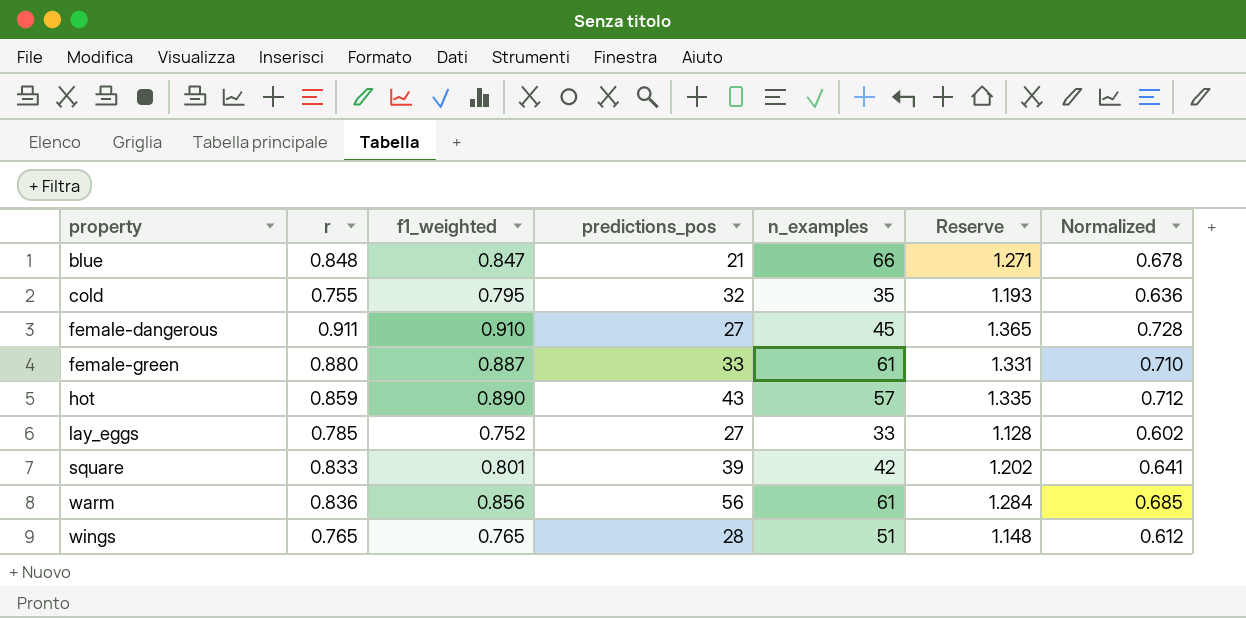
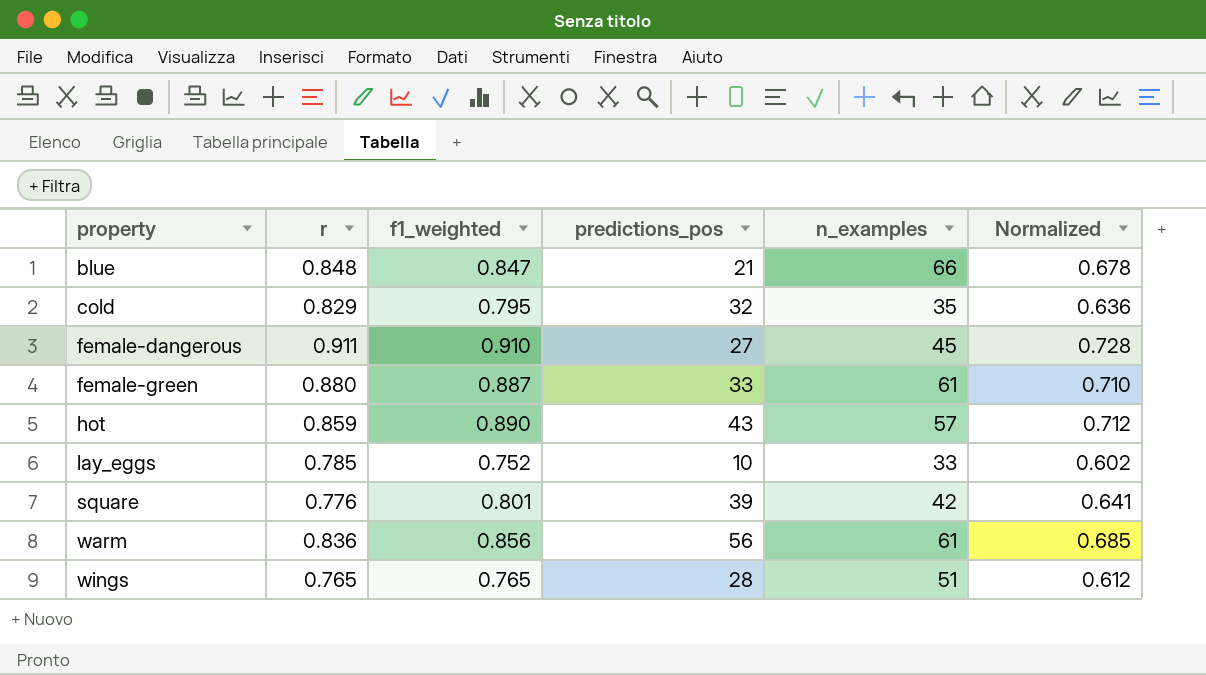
column Reserve | formula: [f1_weighted] * 1.5 -> none
cold | r: 0.755 -> 0.829
lay_eggs | predictions_pos: 27 -> 10
square | r: 0.833 -> 0.776

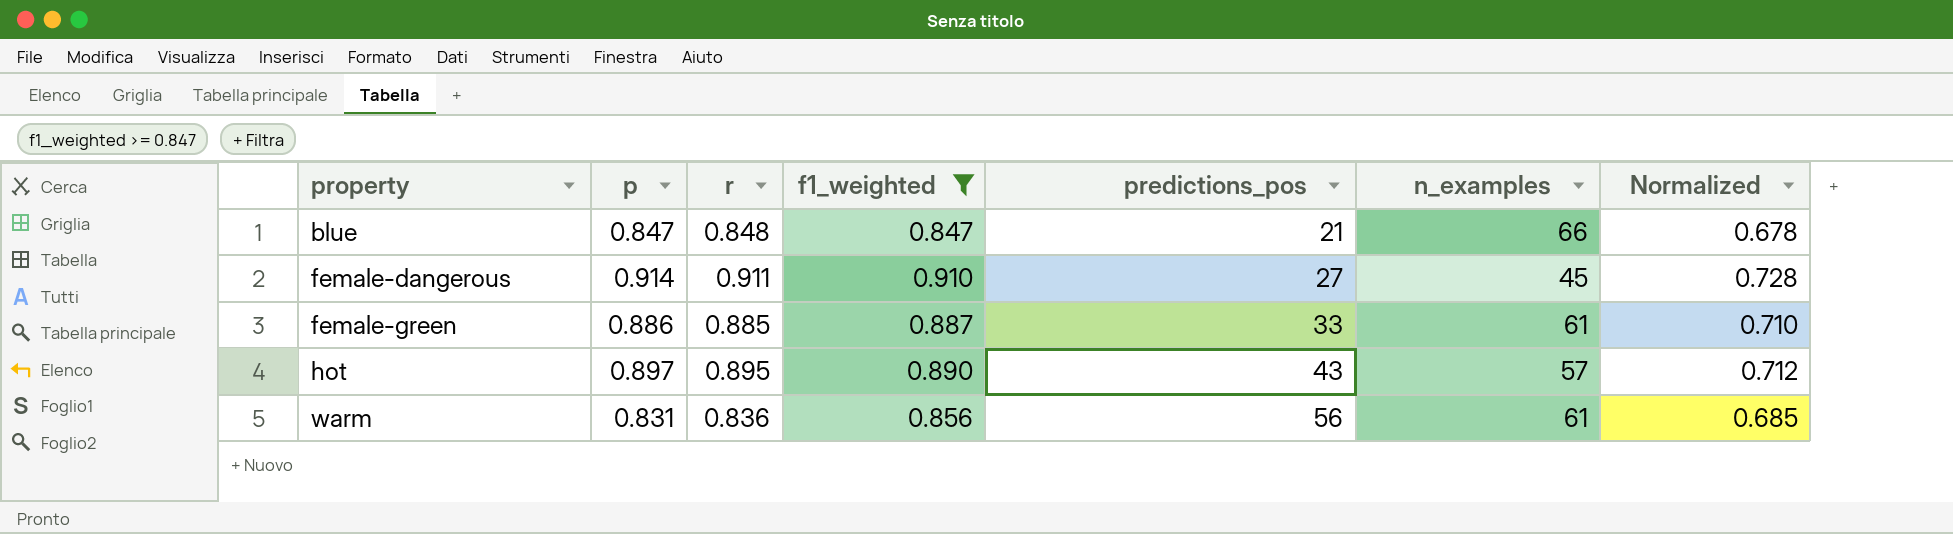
filter: none -> f1_weighted >= 0.847
column p | position: none -> 2
female-green | r: 0.880 -> 0.885
hot | r: 0.859 -> 0.895

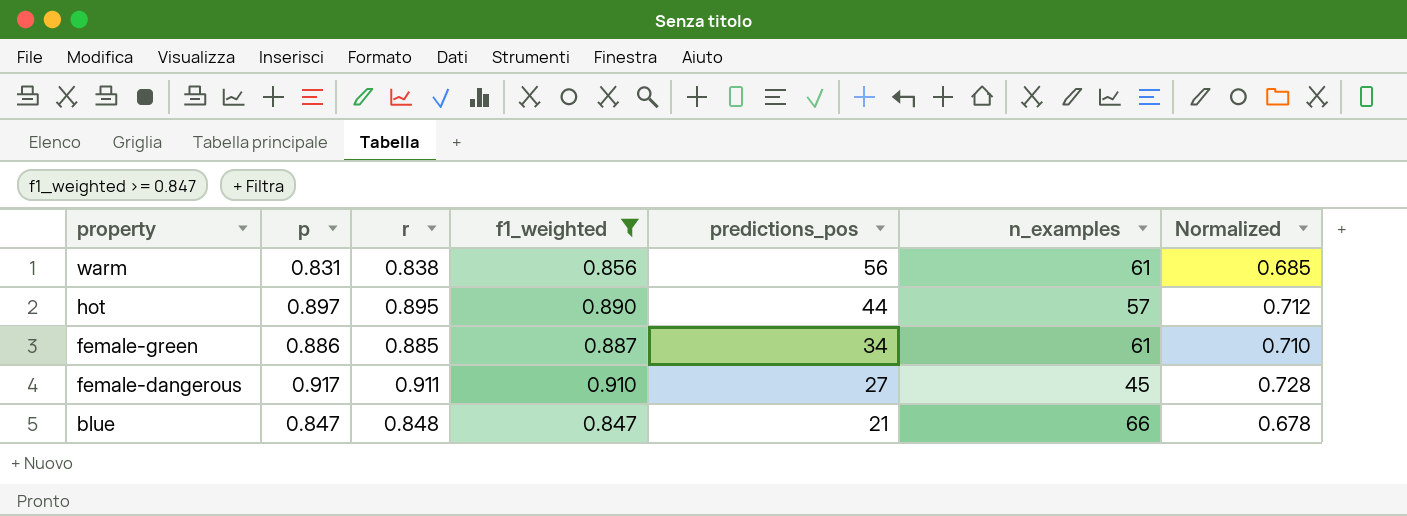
row order: property ascending -> property descending
warm | r: 0.836 -> 0.838
hot | predictions_pos: 43 -> 44
female-green | predictions_pos: 33 -> 34
female-dangerous | p: 0.914 -> 0.917

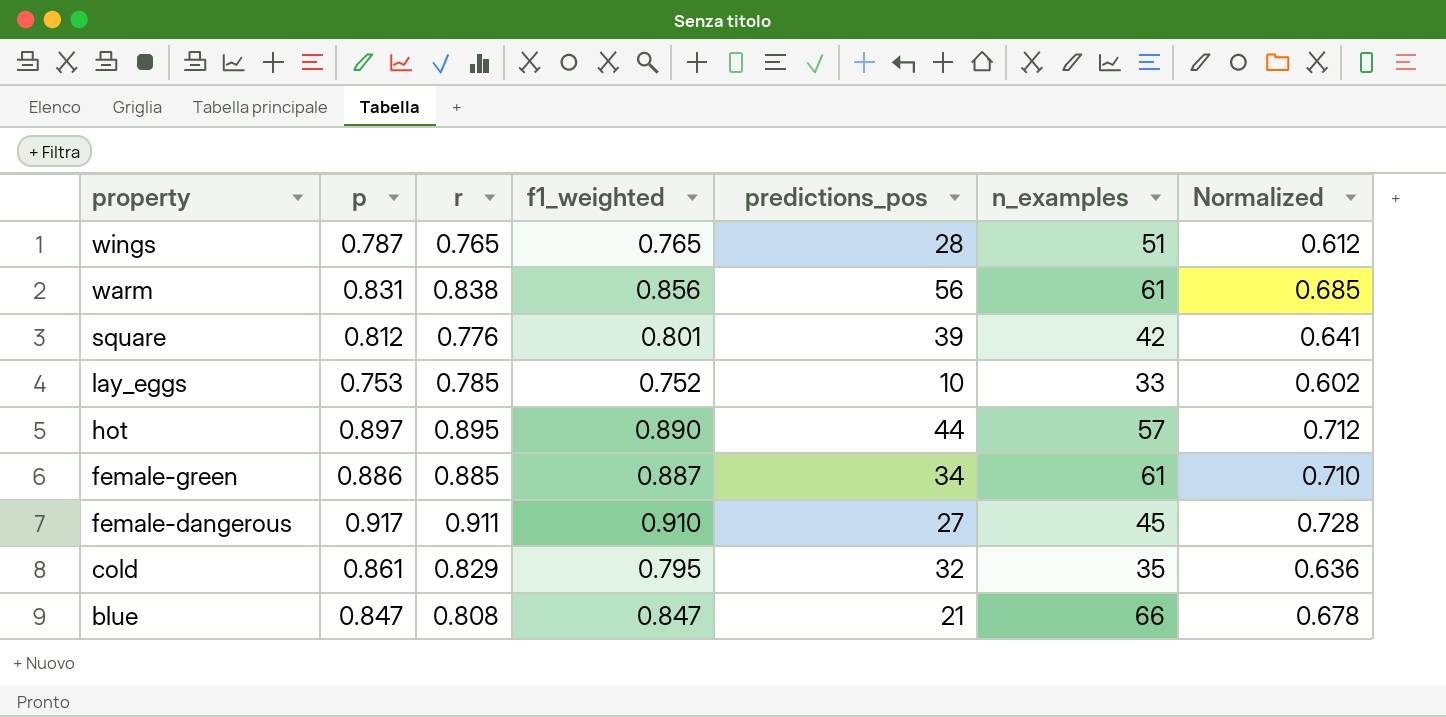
filter: f1_weighted >= 0.847 -> none
blue | r: 0.848 -> 0.808

